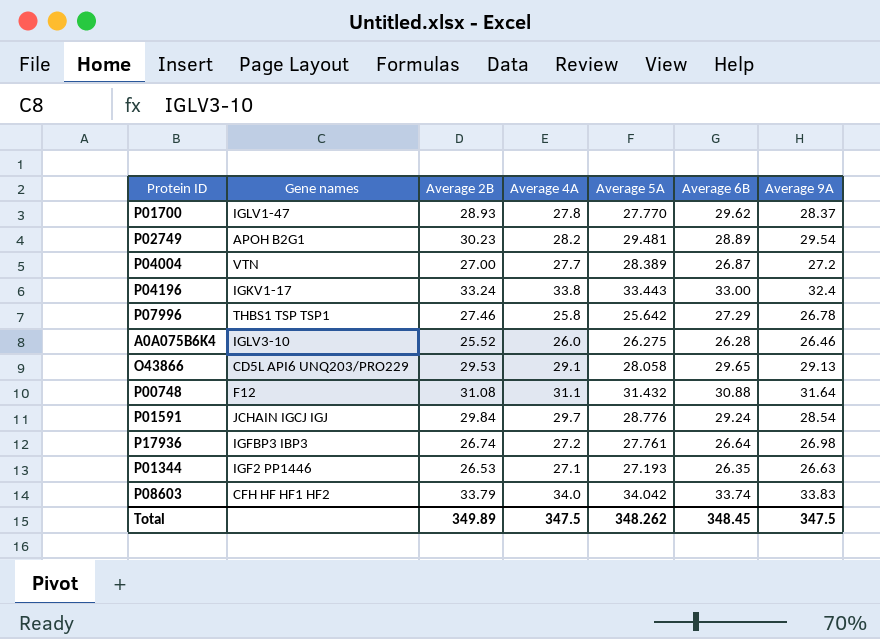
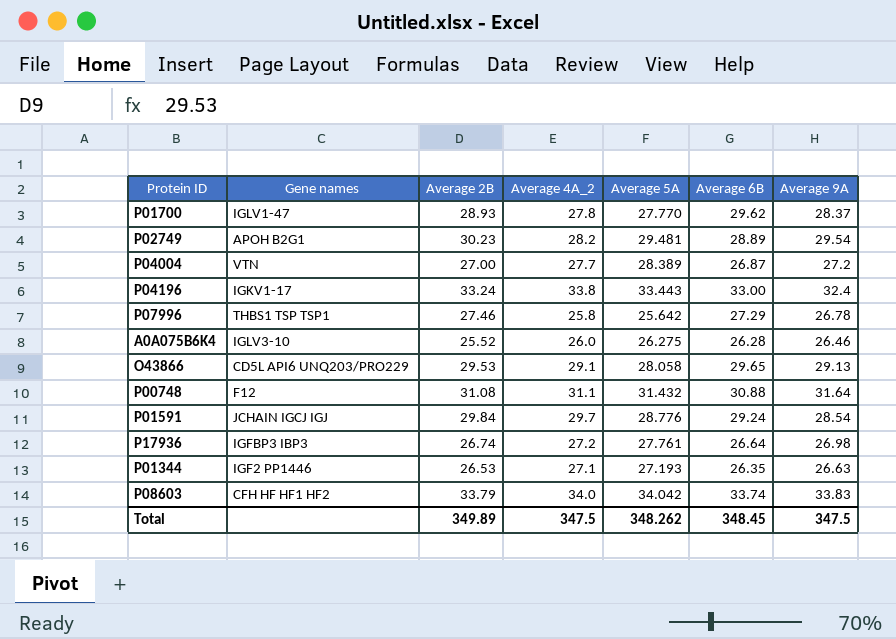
column name: Average 4A -> Average 4A_2

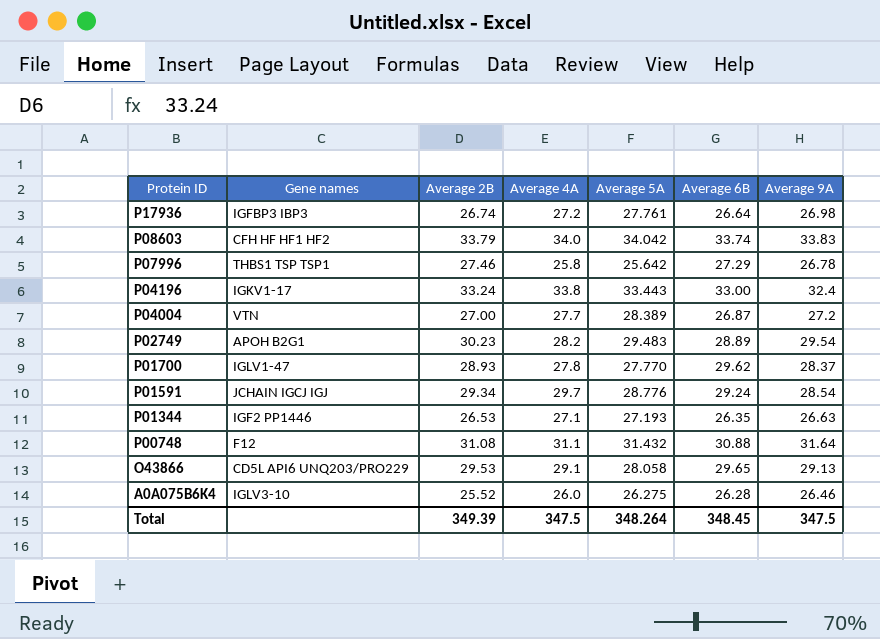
row order: none -> Protein ID descending
column name: Average 4A_2 -> Average 4A
P02749 | Average 5A: 29.481 -> 29.483
P01591 | Average 2B: 29.84 -> 29.34
Total | Average 2B: 349.89 -> 349.39
Total | Average 5A: 348.262 -> 348.264

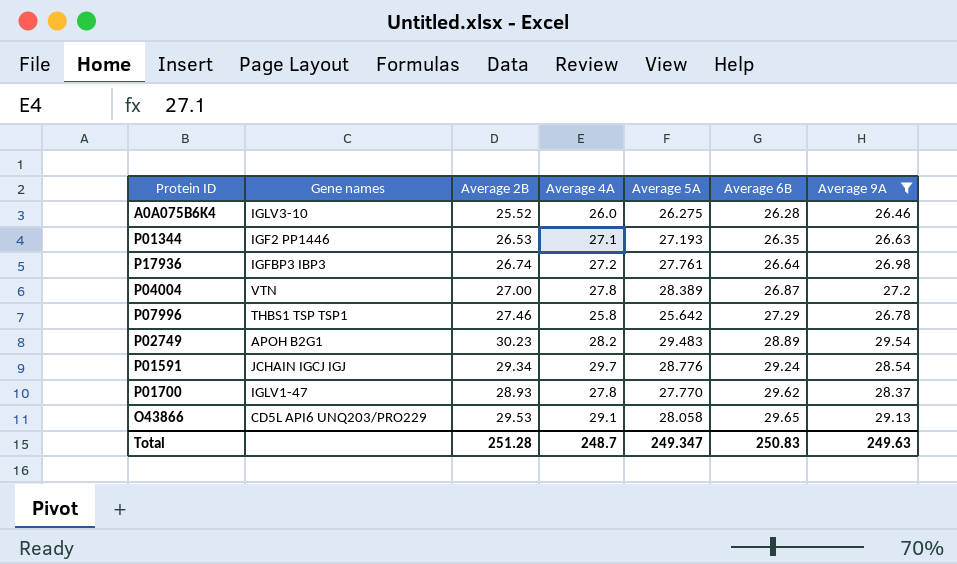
filter: none -> Average 9A <= 29.54
row order: Protein ID descending -> Average 6B ascending
P04004 | Average 4A: 27.7 -> 27.8
Total | Average 2B: 349.39 -> 251.28
Total | Average 4A: 347.5 -> 248.7
Total | Average 5A: 348.264 -> 249.347
Total | Average 6B: 348.45 -> 250.83
Total | Average 9A: 347.5 -> 249.63

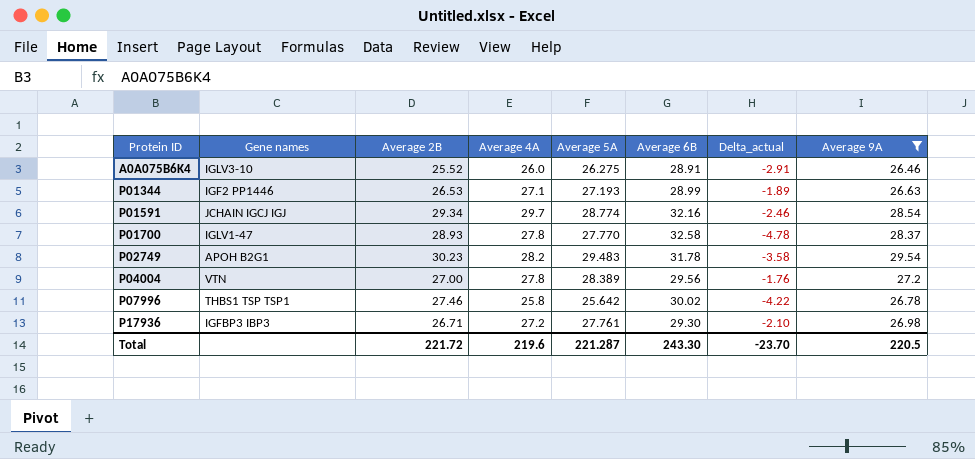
row order: Average 6B ascending -> Protein ID ascending
column Delta_actual | formula: none -> [Average 4A] - [Average 6B]
row O43866: CD5L API6 UNQ203/PRO229 | 29.53 | 29.1 | 28.058 | 29.65 | 29.13 -> none
A0A075B6K4 | Average 6B: 26.28 -> 28.91
P01344 | Average 6B: 26.35 -> 28.99
P01591 | Average 5A: 28.776 -> 28.774
P01591 | Average 6B: 29.24 -> 32.16
P01700 | Average 6B: 29.62 -> 32.58
P02749 | Average 6B: 28.89 -> 31.78
P04004 | Average 6B: 26.87 -> 29.56
P07996 | Average 6B: 27.29 -> 30.02
P17936 | Average 2B: 26.74 -> 26.71
P17936 | Average 6B: 26.64 -> 29.30
Total | Average 2B: 251.28 -> 221.72
Total | Average 4A: 248.7 -> 219.6
Total | Average 5A: 249.347 -> 221.287
Total | Average 6B: 250.83 -> 243.30
Total | Average 9A: 249.63 -> 220.5

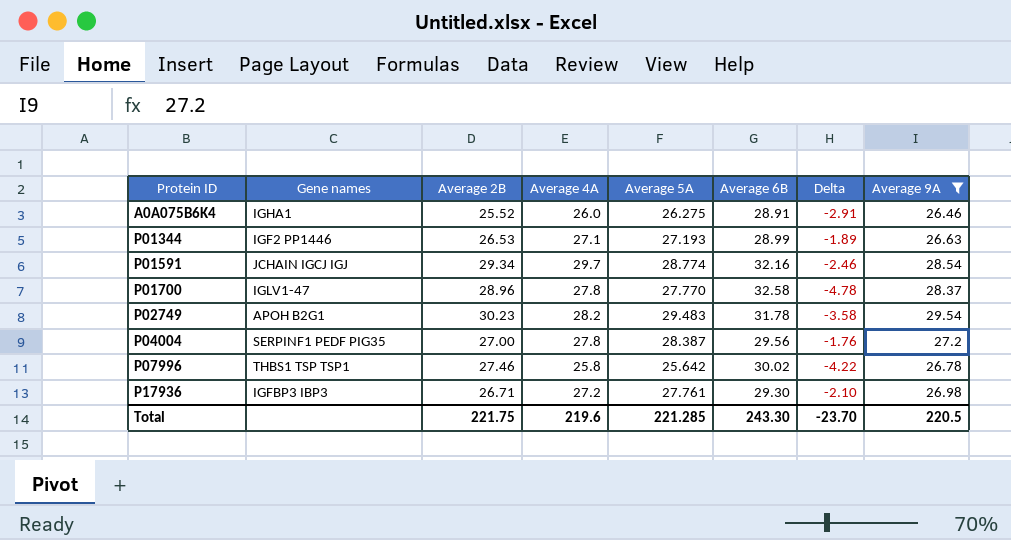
column name: Delta_actual -> Delta
A0A075B6K4 | Gene names: IGLV3-10 -> IGHA1
P01700 | Average 2B: 28.93 -> 28.96
P04004 | Gene names: VTN -> SERPINF1 PEDF PIG35
P04004 | Average 5A: 28.389 -> 28.387
Total | Average 2B: 221.72 -> 221.75
Total | Average 5A: 221.287 -> 221.285

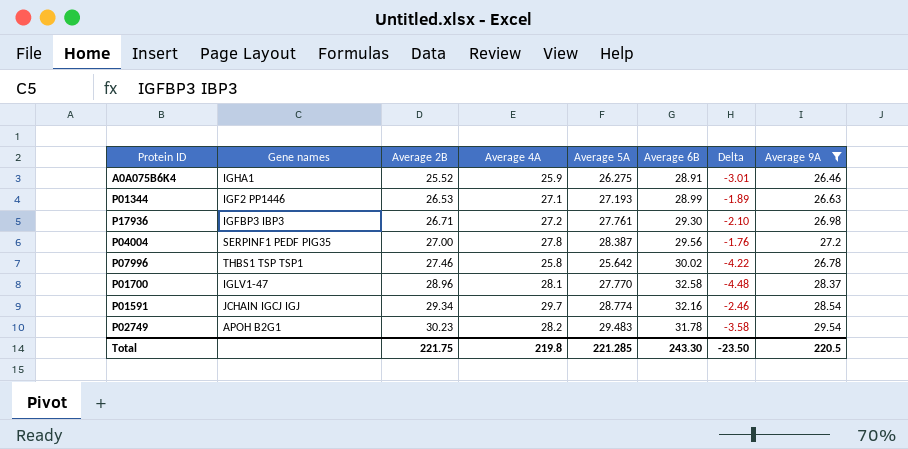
row order: Protein ID ascending -> Average 2B ascending
A0A075B6K4 | Average 4A: 26.0 -> 25.9
A0A075B6K4 | Delta: -2.91 -> -3.01
P01700 | Average 4A: 27.8 -> 28.1
P01700 | Delta: -4.78 -> -4.48
Total | Average 4A: 219.6 -> 219.8
Total | Delta: -23.70 -> -23.50

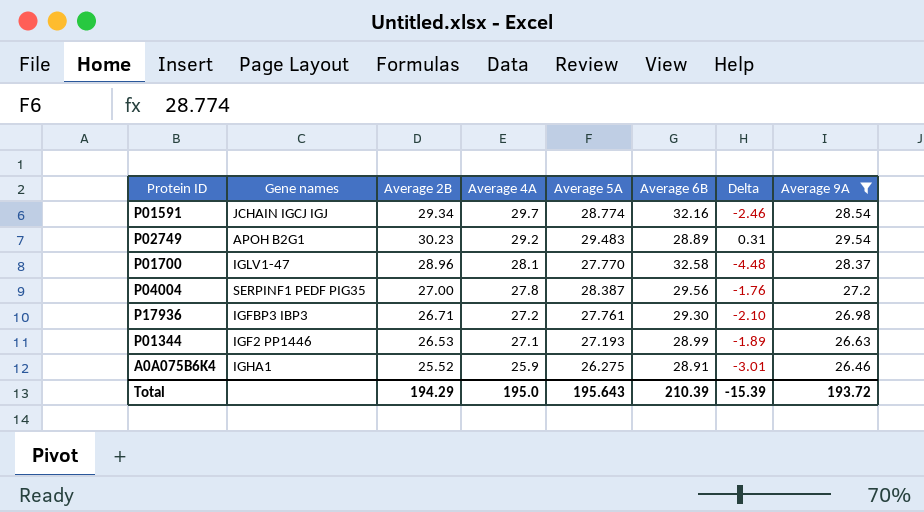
row order: Average 2B ascending -> Average 4A descending
row P07996: THBS1 TSP TSP1 | 27.46 | 25.8 | 25.642 | 30.02 | -4.22 | 26.78 -> none
P02749 | Average 4A: 28.2 -> 29.2
P02749 | Average 6B: 31.78 -> 28.89
P02749 | Delta: -3.58 -> 0.31
Total | Average 2B: 221.75 -> 194.29
Total | Average 4A: 219.8 -> 195.0
Total | Average 5A: 221.285 -> 195.643
Total | Average 6B: 243.30 -> 210.39
Total | Delta: -23.50 -> -15.39
Total | Average 9A: 220.5 -> 193.72

